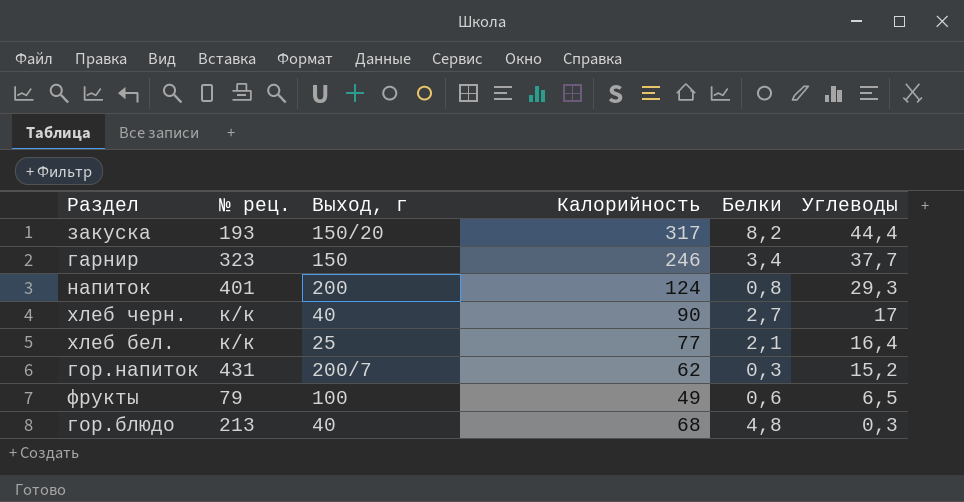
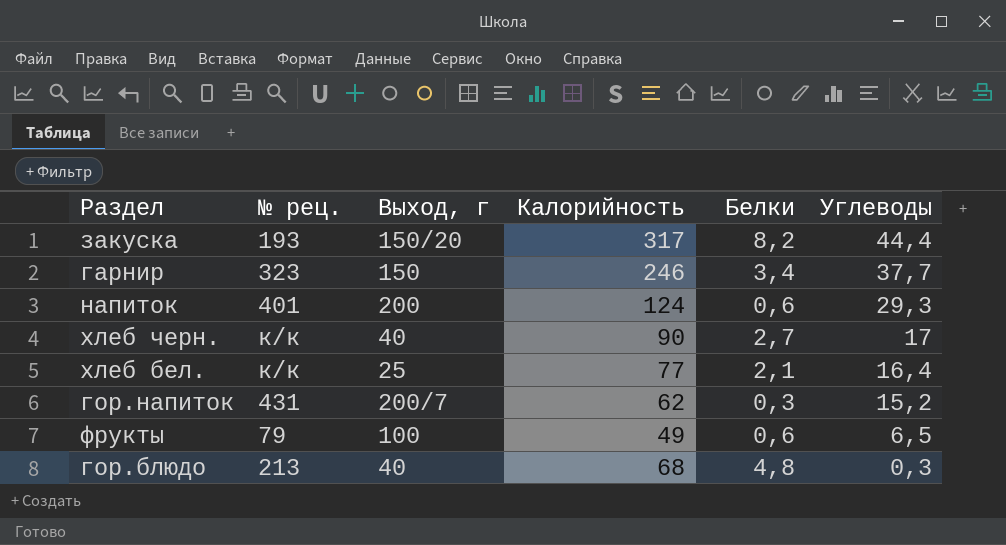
напиток | Белки: 0,8 -> 0,6

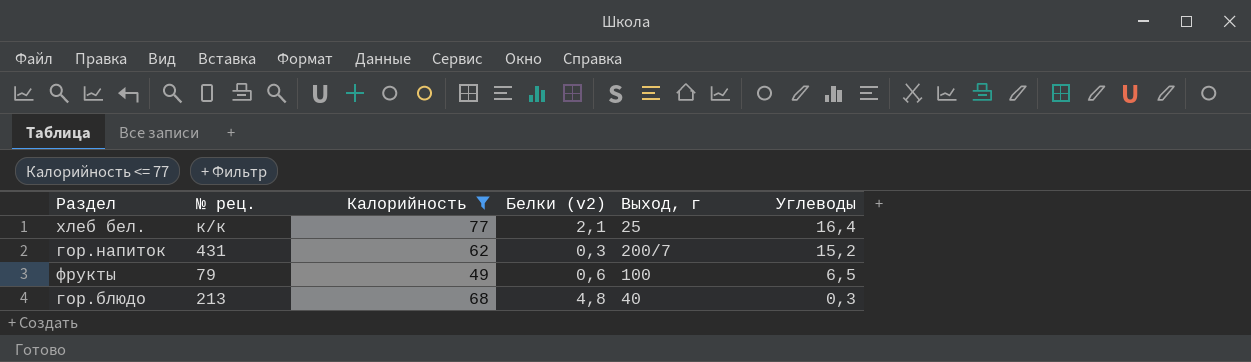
filter: none -> Калорийность <= 77
column name: Белки -> Белки (v2)
column Выход, г | position: 3 -> 5

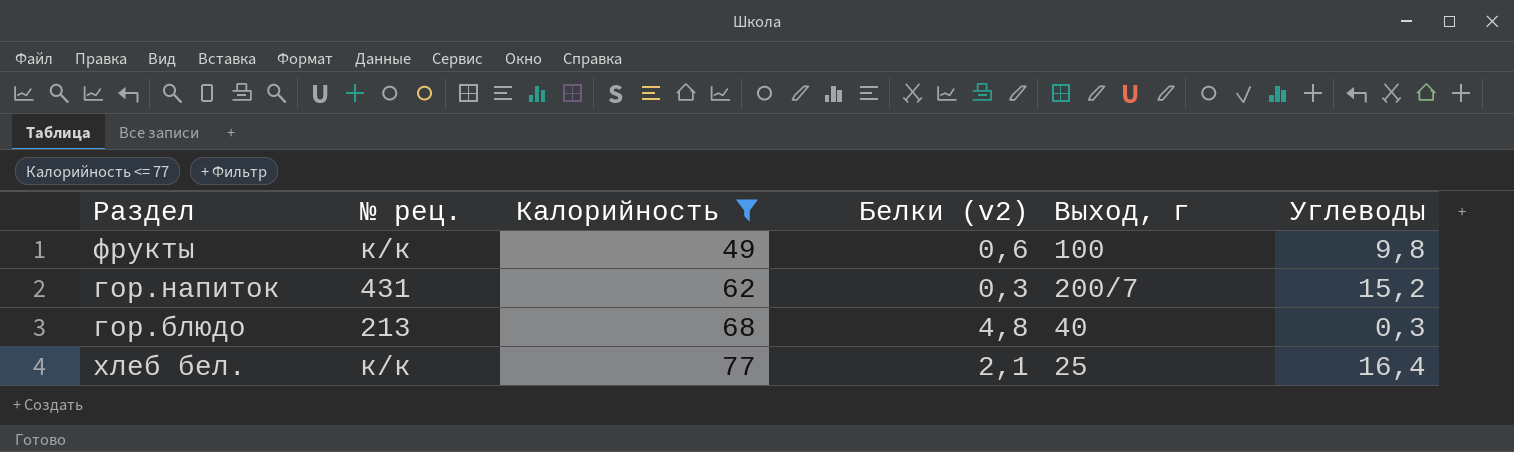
row order: Углеводы descending -> Калорийность ascending
фрукты | № рец.: 79 -> к/к
фрукты | Углеводы: 6,5 -> 9,8

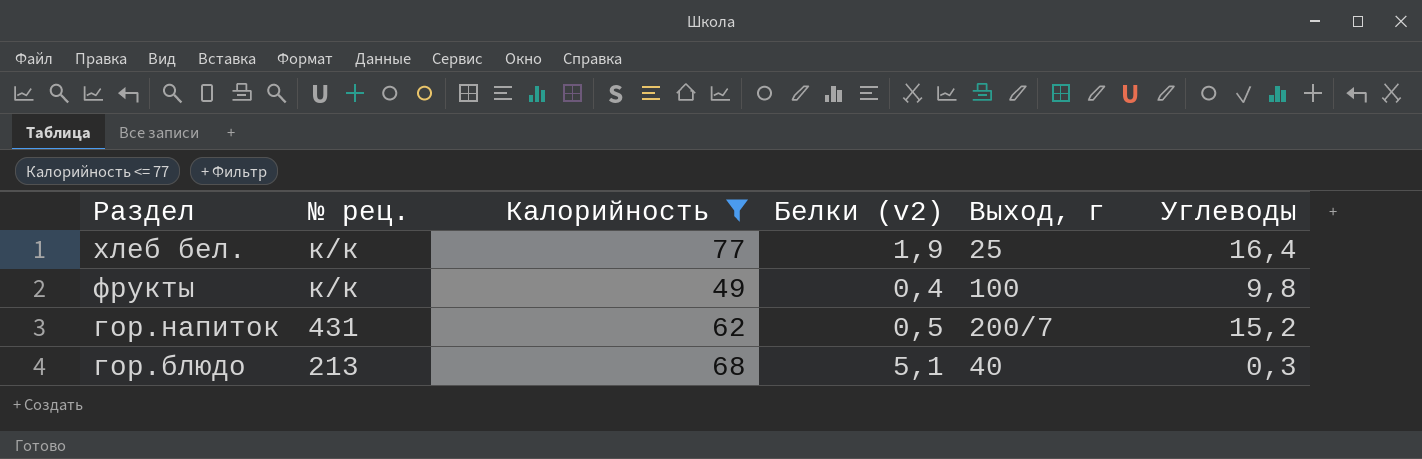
row order: Калорийность ascending -> Раздел descending
хлеб бел. | Белки (v2): 2,1 -> 1,9
фрукты | Белки (v2): 0,6 -> 0,4
гор.напиток | Белки (v2): 0,3 -> 0,5
гор.блюдо | Белки (v2): 4,8 -> 5,1

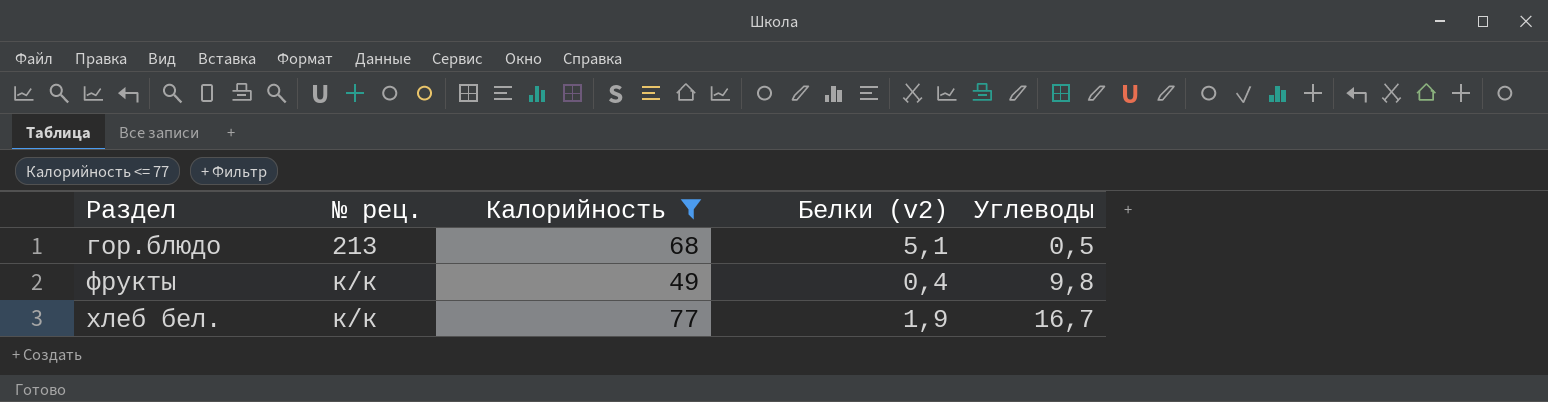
row order: Раздел descending -> Раздел ascending
column Выход, г | position: 5 -> none
row гор.напиток: 431 | 62 | 0,5 | 200/7 | 15,2 -> none
гор.блюдо | Углеводы: 0,3 -> 0,5
хлеб бел. | Углеводы: 16,4 -> 16,7

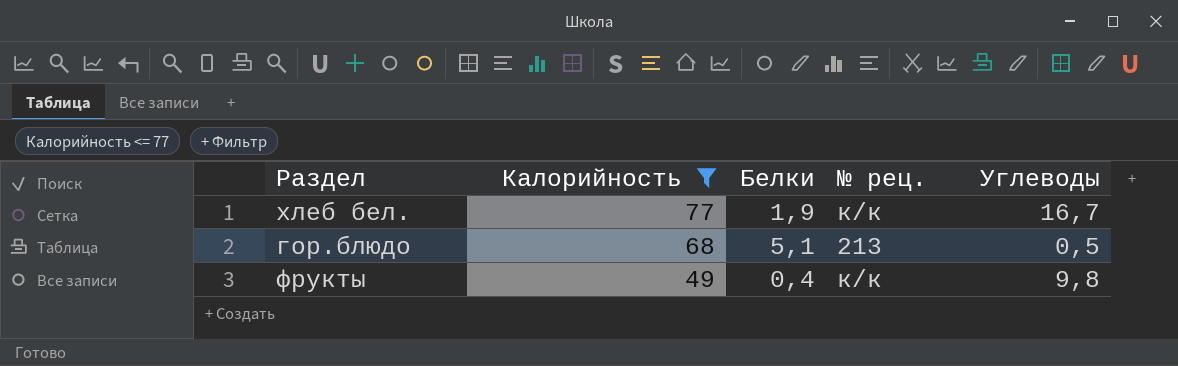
row order: Раздел ascending -> Калорийность descending
column name: Белки (v2) -> Белки
column № рец. | position: 2 -> 4

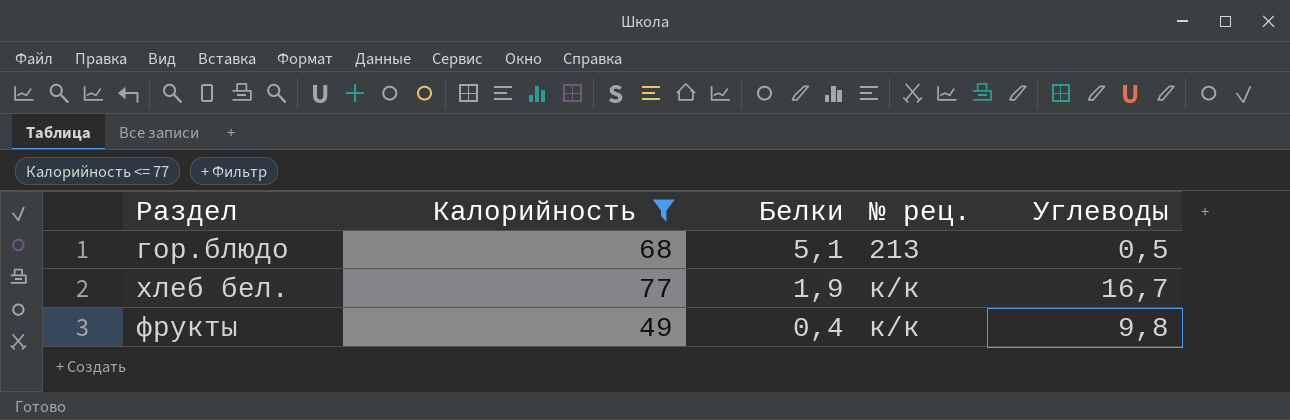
row order: Калорийность descending -> Белки descending

